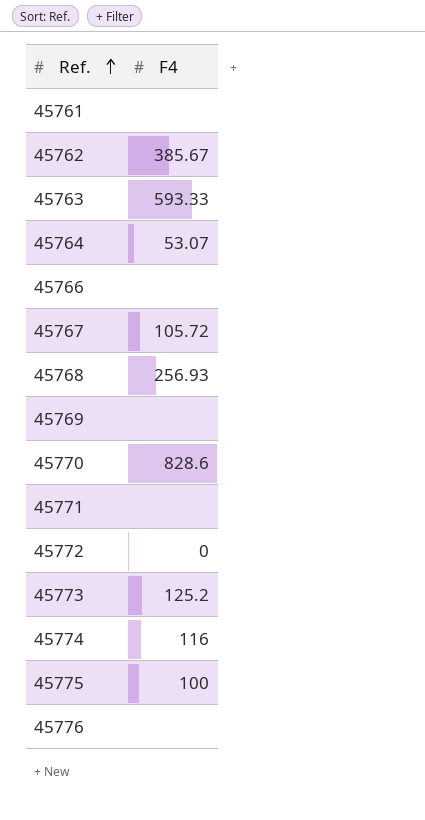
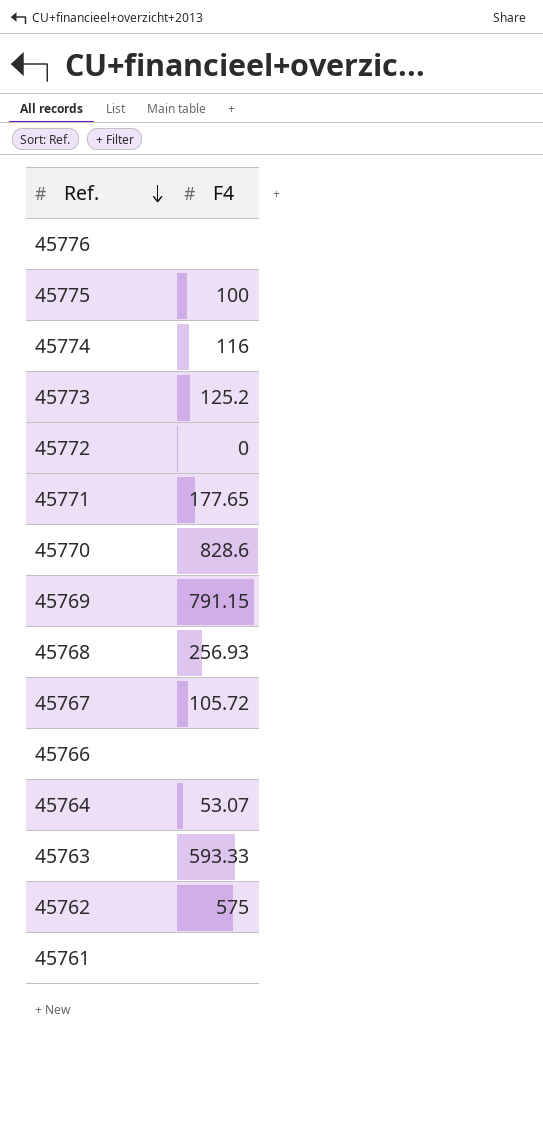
row order: Ref. ascending -> Ref. descending
45771 | F4: none -> 177.65
45769 | F4: none -> 791.15
45762 | F4: 385.67 -> 575

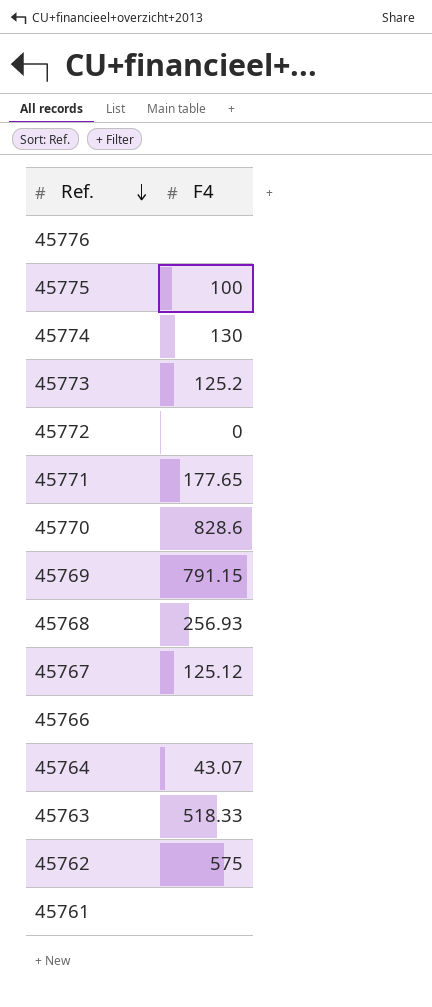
45774 | F4: 116 -> 130
45767 | F4: 105.72 -> 125.12
45764 | F4: 53.07 -> 43.07
45763 | F4: 593.33 -> 518.33

